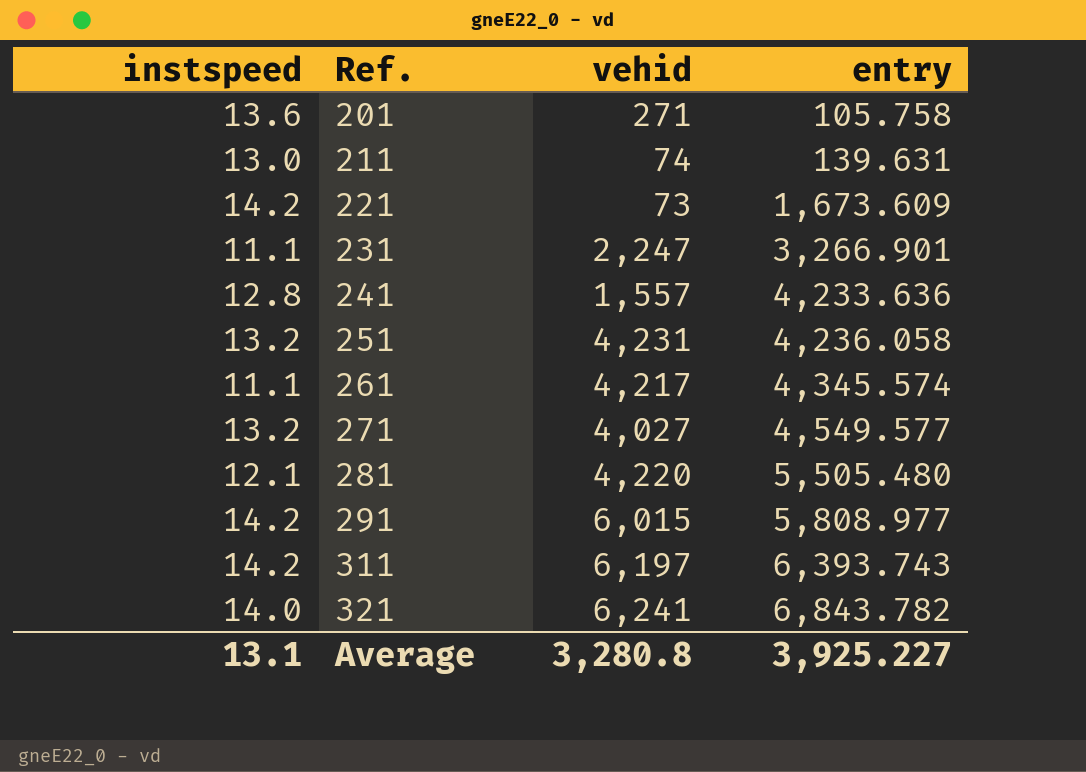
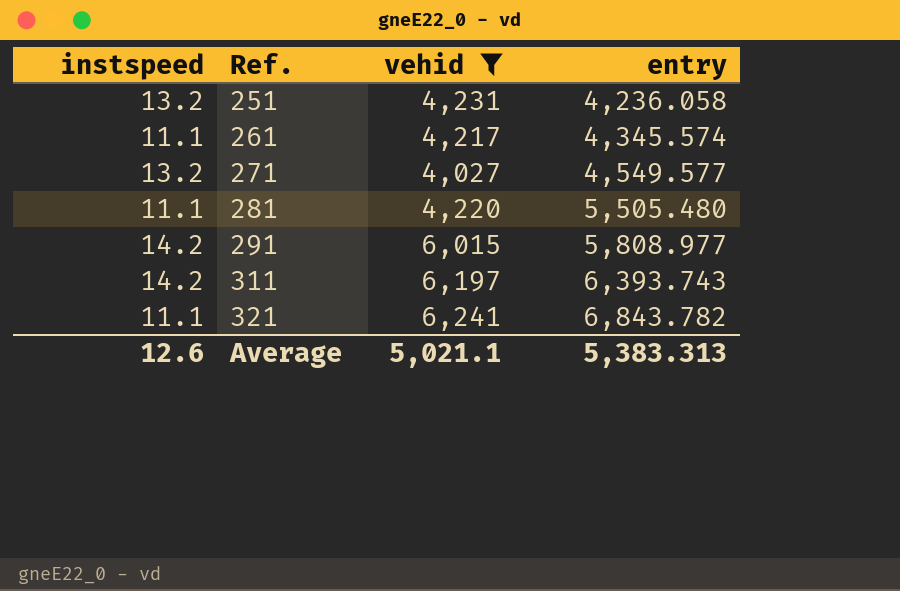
filter: none -> vehid >= 4,027
281 | instspeed: 12.1 -> 11.1
321 | instspeed: 14.0 -> 11.1
Average | instspeed: 13.1 -> 12.6
Average | vehid: 3,280.8 -> 5,021.1
Average | entry: 3,925.227 -> 5,383.313

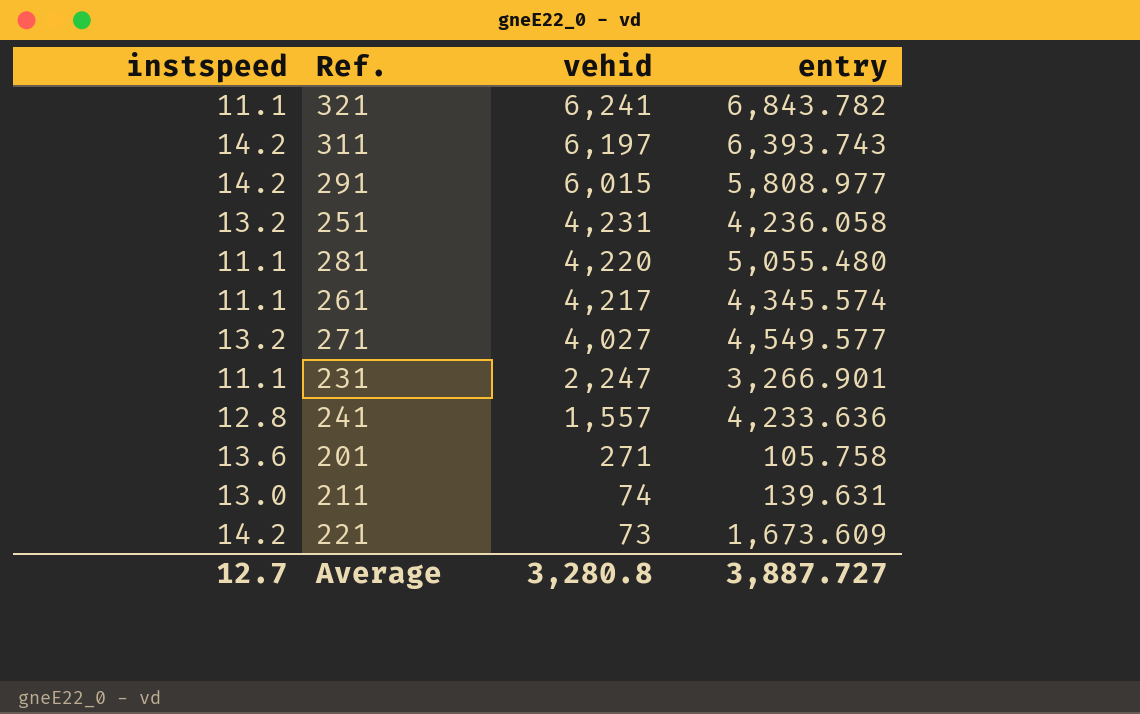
filter: vehid >= 4,027 -> none
row order: Ref. ascending -> vehid descending
281 | entry: 5,505.480 -> 5,055.480
Average | instspeed: 12.6 -> 12.7
Average | vehid: 5,021.1 -> 3,280.8
Average | entry: 5,383.313 -> 3,887.727

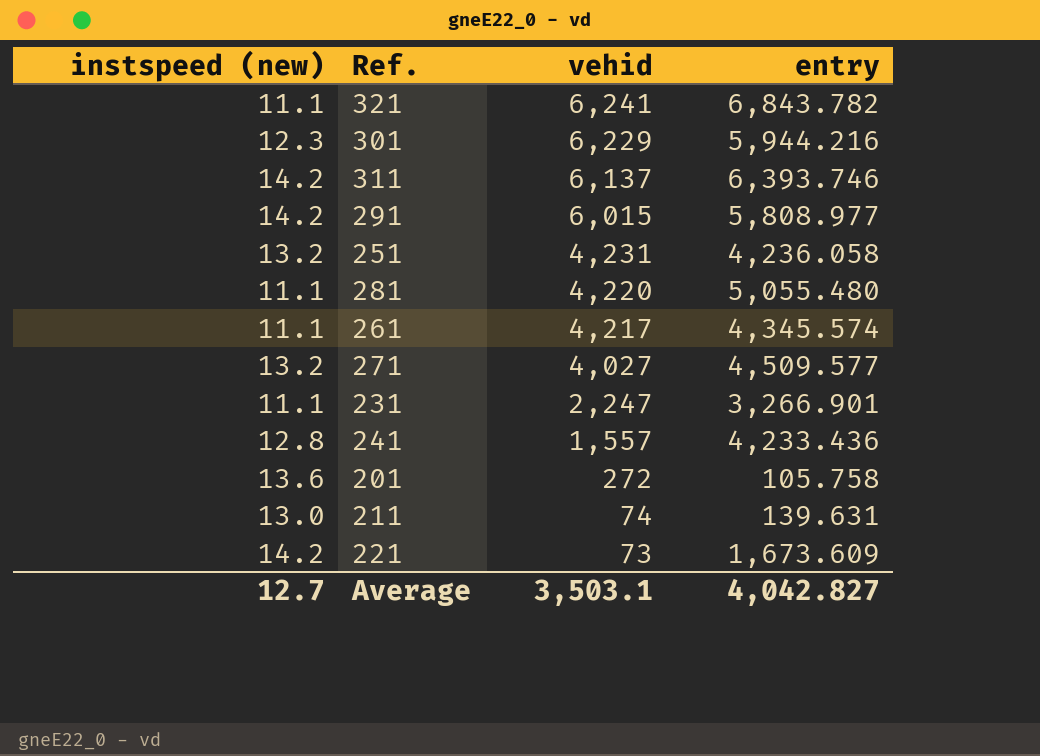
column name: instspeed -> instspeed (new)
row 301: none -> 12.3 | 6,229 | 5,944.216
311 | vehid: 6,197 -> 6,137
311 | entry: 6,393.743 -> 6,393.746
271 | entry: 4,549.577 -> 4,509.577
241 | entry: 4,233.636 -> 4,233.436
201 | vehid: 271 -> 272
Average | vehid: 3,280.8 -> 3,503.1
Average | entry: 3,887.727 -> 4,042.827

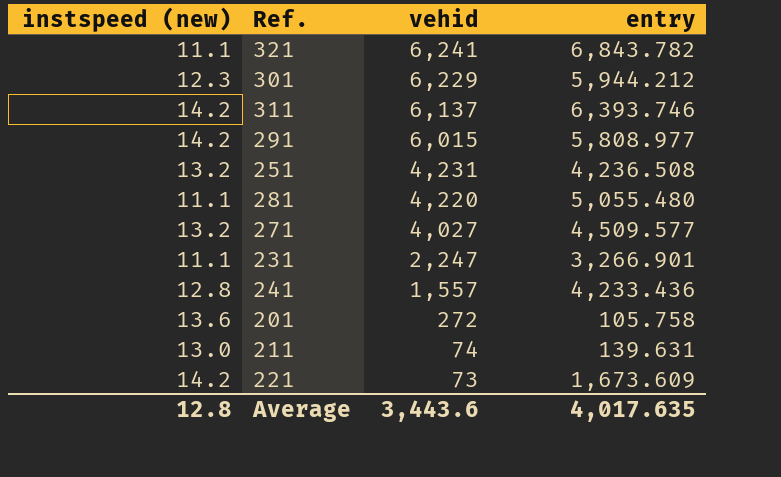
row 261: 11.1 | 4,217 | 4,345.574 -> none
301 | entry: 5,944.216 -> 5,944.212
251 | entry: 4,236.058 -> 4,236.508
Average | instspeed (new): 12.7 -> 12.8
Average | vehid: 3,503.1 -> 3,443.6
Average | entry: 4,042.827 -> 4,017.635

